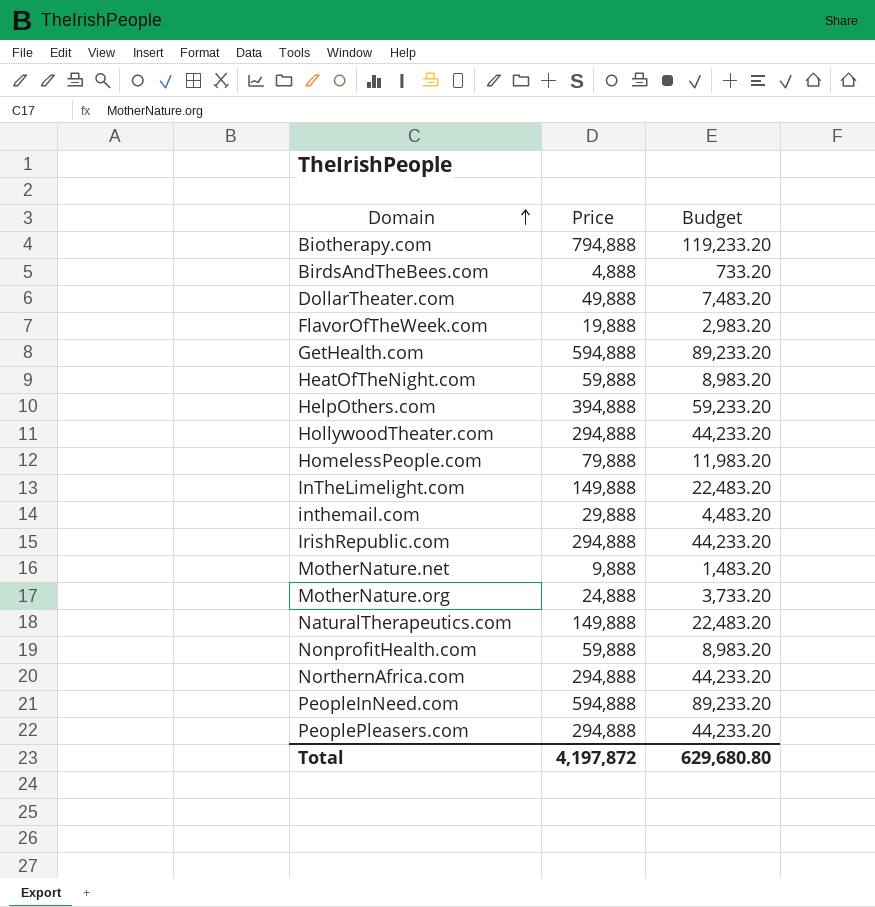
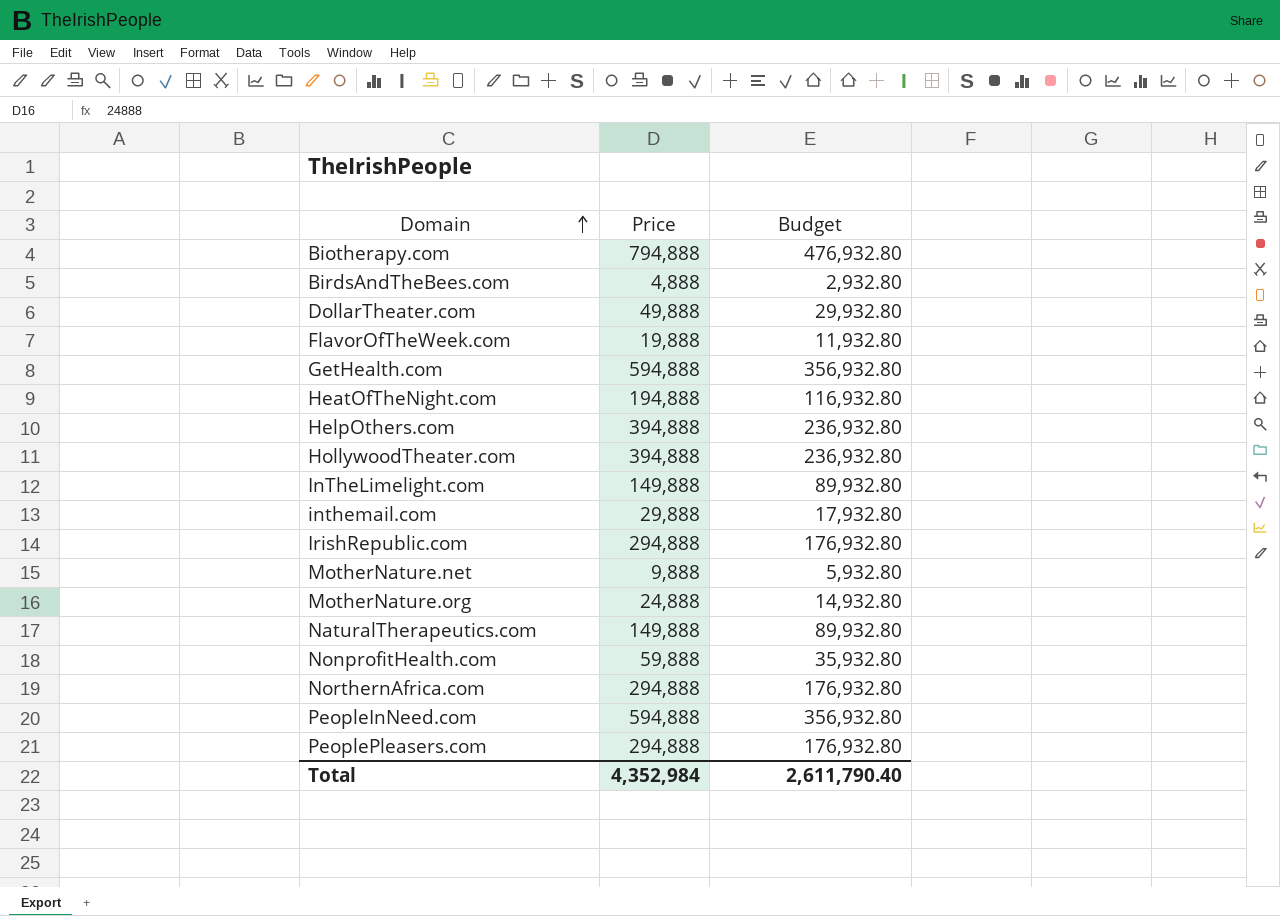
column Budget | formula: [Price] * 0.15 -> [Price] * 0.6
row HomelessPeople.com: 79,888 | 11,983.20 -> none
HeatOfTheNight.com | Price: 59,888 -> 194,888
HollywoodTheater.com | Price: 294,888 -> 394,888
Total | Price: 4,197,872 -> 4,352,984
Total | Budget: 629,680.80 -> 2,611,790.40

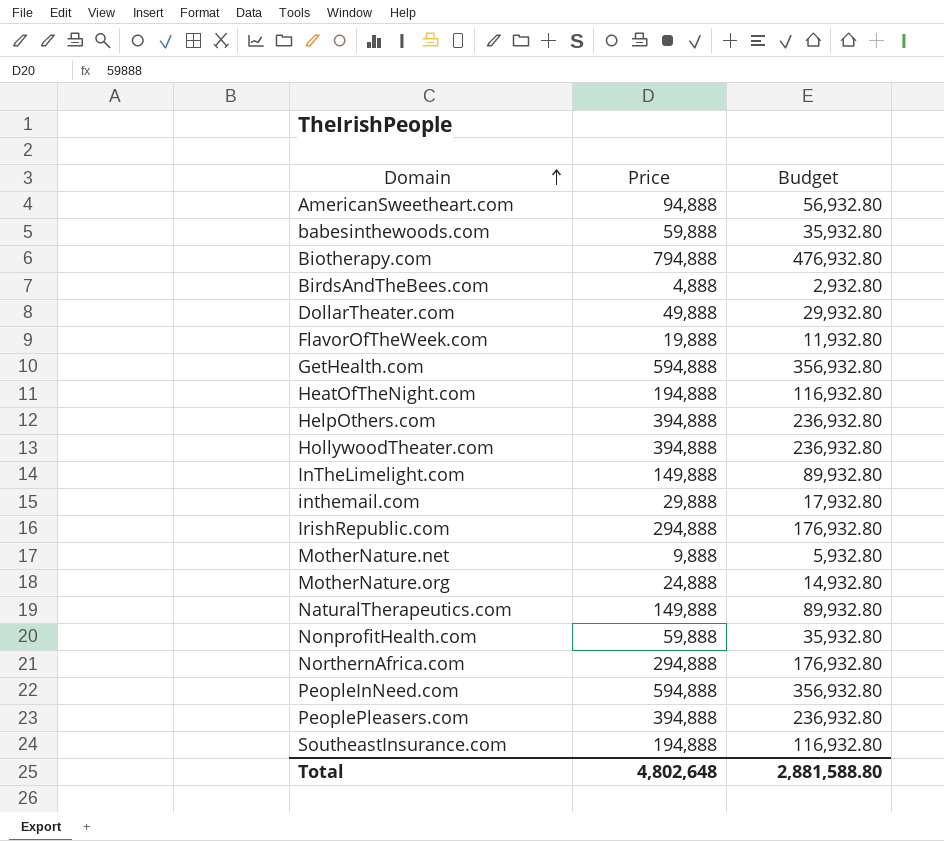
row AmericanSweetheart.com: none -> 94,888 | 56,932.80
row babesinthewoods.com: none -> 59,888 | 35,932.80
PeoplePleasers.com | Price: 294,888 -> 394,888
PeoplePleasers.com | Budget: 176,932.80 -> 236,932.80
row SoutheastInsurance.com: none -> 194,888 | 116,932.80
Total | Price: 4,352,984 -> 4,802,648
Total | Budget: 2,611,790.40 -> 2,881,588.80

